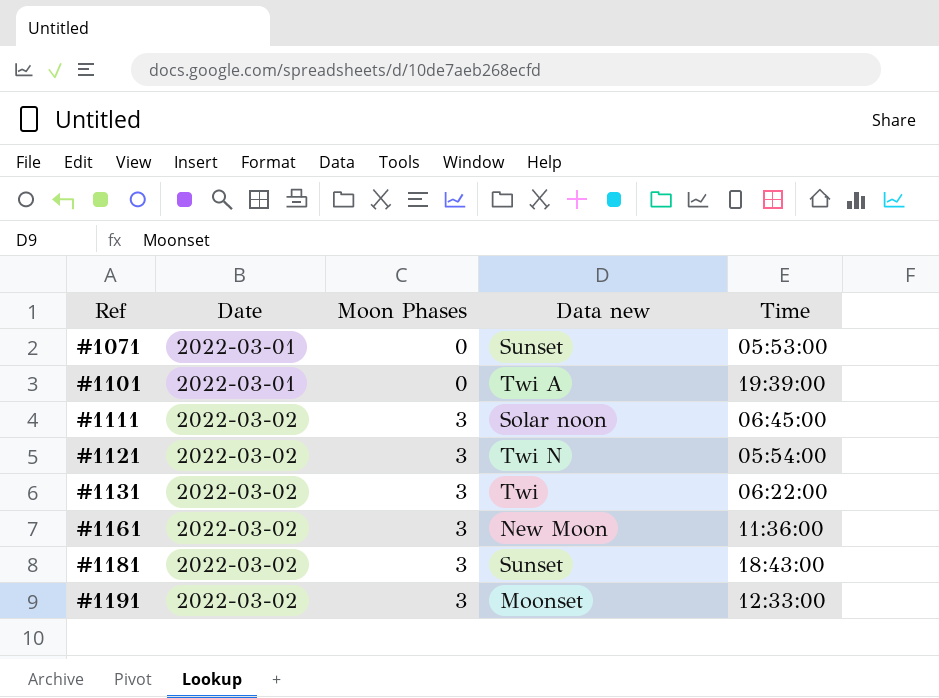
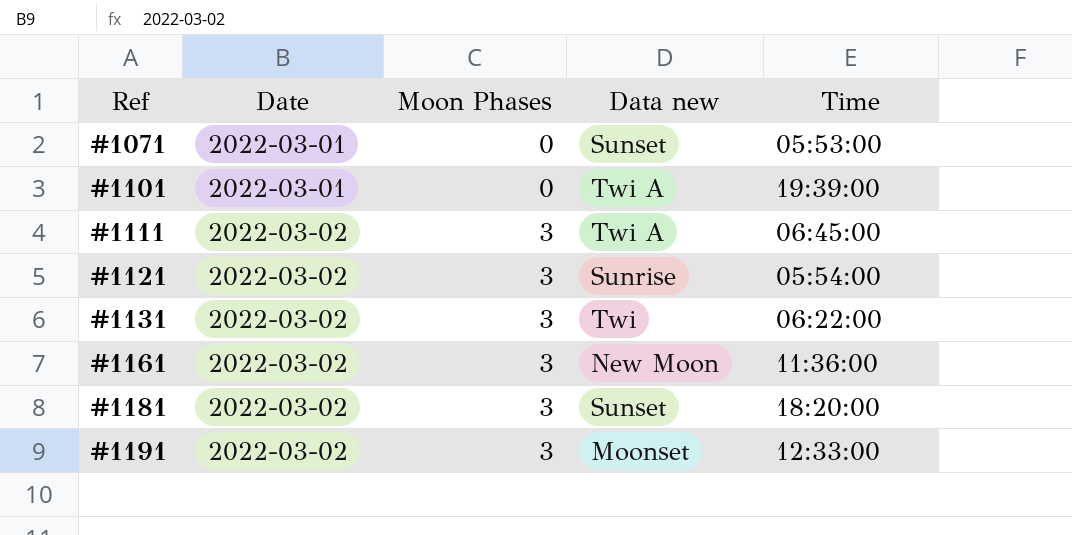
#1111 | Data new: Solar noon -> Twi A
#1121 | Data new: Twi N -> Sunrise
#1181 | Time: 18:43:00 -> 18:20:00

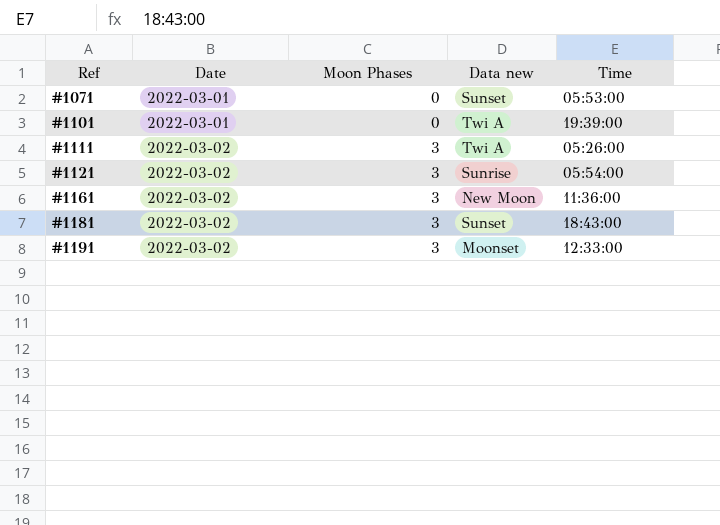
row #1131: 2022-03-02 | 3 | Twi | 06:22:00 -> none
#1111 | Time: 06:45:00 -> 05:26:00
#1181 | Time: 18:20:00 -> 18:43:00

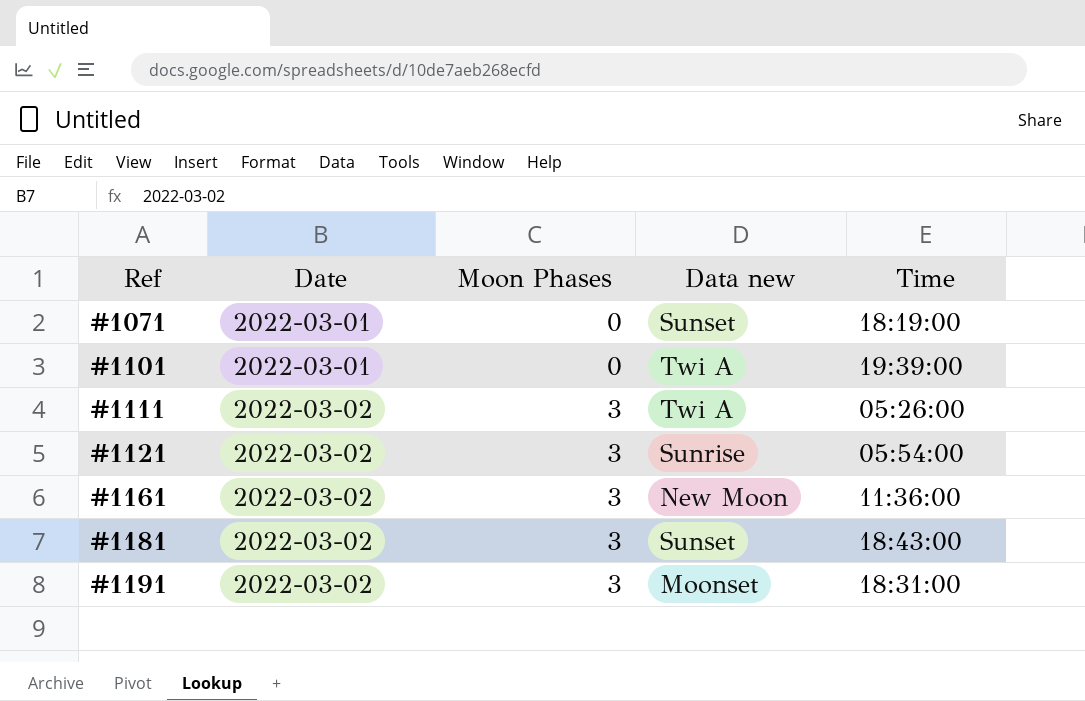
#1071 | Time: 05:53:00 -> 18:19:00
#1191 | Time: 12:33:00 -> 18:31:00

